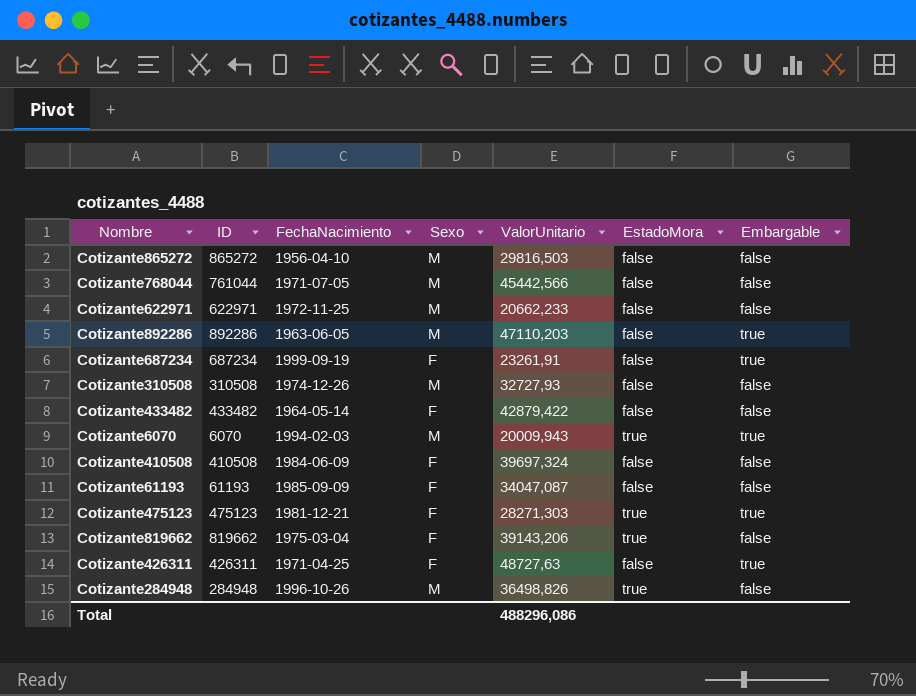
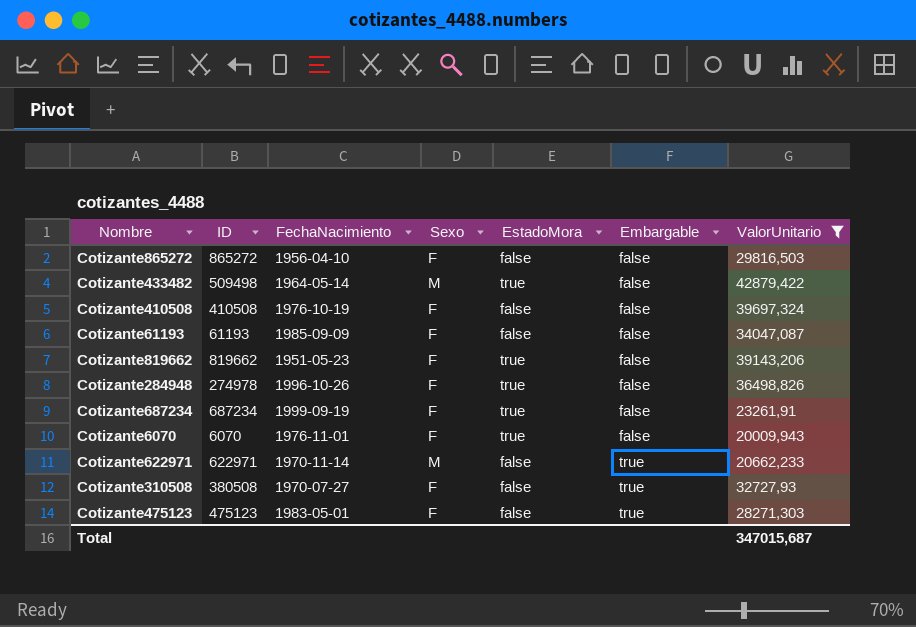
filter: none -> ValorUnitario <= 42879,422
row order: none -> Embargable ascending
column ValorUnitario | position: 5 -> 7
Cotizante865272 | Sexo: M -> F
Cotizante433482 | ID: 433482 -> 509498
Cotizante433482 | Sexo: F -> M
Cotizante433482 | EstadoMora: false -> true
Cotizante410508 | FechaNacimiento: 1984-06-09 -> 1976-10-19
Cotizante819662 | FechaNacimiento: 1975-03-04 -> 1951-05-23
Cotizante284948 | ID: 284948 -> 274978
Cotizante284948 | Sexo: M -> F
Cotizante687234 | EstadoMora: false -> true
Cotizante687234 | Embargable: true -> false
Cotizante6070 | FechaNacimiento: 1994-02-03 -> 1976-11-01
Cotizante6070 | Sexo: M -> F
Cotizante6070 | Embargable: true -> false
Cotizante622971 | FechaNacimiento: 1972-11-25 -> 1970-11-14
Cotizante622971 | Embargable: false -> true
Cotizante310508 | ID: 310508 -> 380508
Cotizante310508 | FechaNacimiento: 1974-12-26 -> 1970-07-27
Cotizante310508 | Sexo: M -> F
Cotizante310508 | Embargable: false -> true
Cotizante475123 | FechaNacimiento: 1981-12-21 -> 1983-05-01
Cotizante475123 | EstadoMora: true -> false
Total | ValorUnitario: 488296,086 -> 347015,687

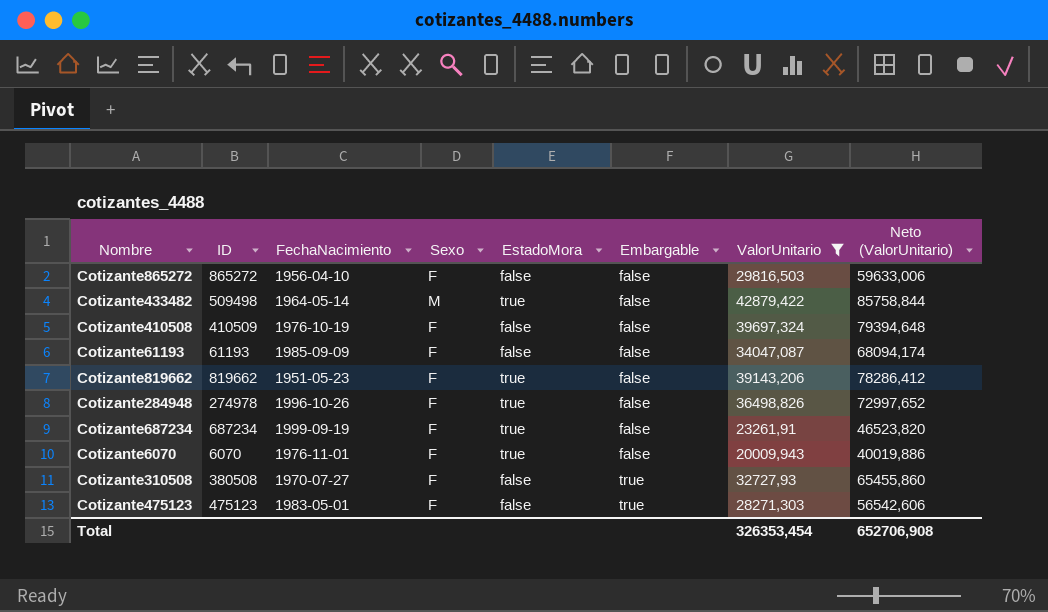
column Neto (ValorUnitario) | formula: none -> [ValorUnitario] * 2
row Cotizante622971: 622971 | 1970-11-14 | M | false | true | 20662,233 -> none
Cotizante410508 | ID: 410508 -> 410509
Total | ValorUnitario: 347015,687 -> 326353,454

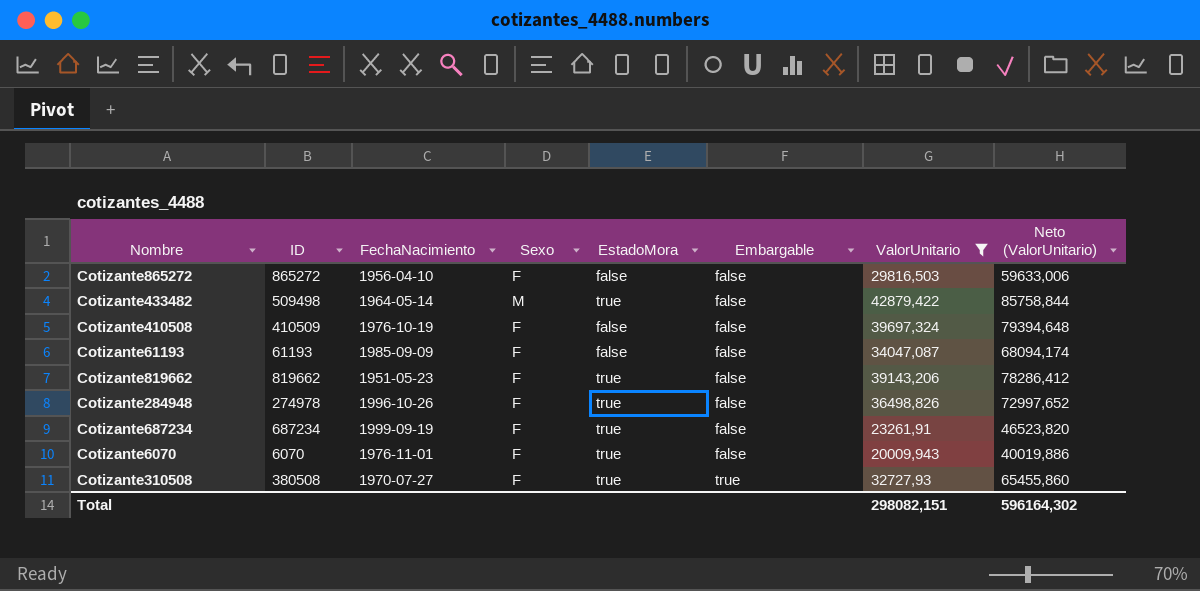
row Cotizante475123: 475123 | 1983-05-01 | F | false | true | 28271,303 | 56542,606 -> none
Cotizante310508 | EstadoMora: false -> true
Total | ValorUnitario: 326353,454 -> 298082,151
Total | Neto (ValorUnitario): 652706,908 -> 596164,302

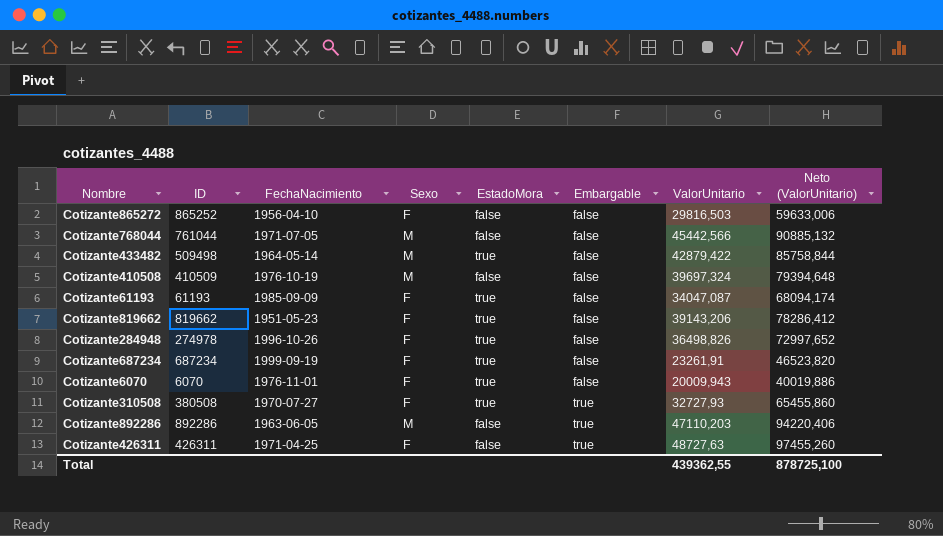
filter: ValorUnitario <= 42879,422 -> none
Cotizante865272 | ID: 865272 -> 865252
Cotizante410508 | Sexo: F -> M
Cotizante61193 | EstadoMora: false -> true
Total | ValorUnitario: 298082,151 -> 439362,55
Total | Neto (ValorUnitario): 596164,302 -> 878725,100

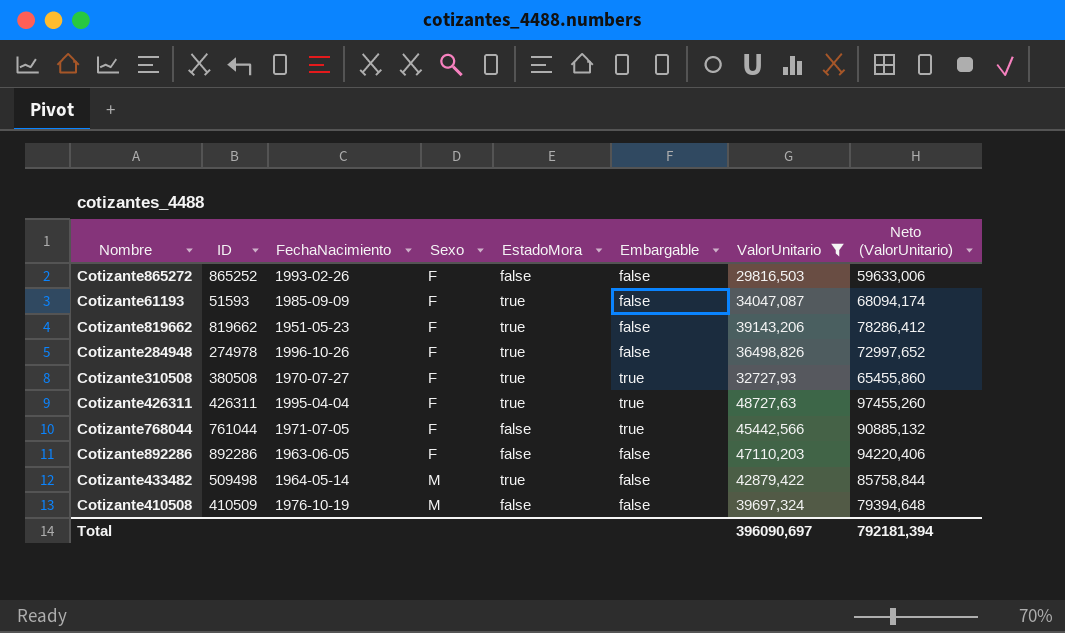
filter: none -> ValorUnitario >= 29816,503
row order: Embargable ascending -> Sexo ascending
Cotizante865272 | FechaNacimiento: 1956-04-10 -> 1993-02-26
Cotizante61193 | ID: 61193 -> 51593
Cotizante426311 | FechaNacimiento: 1971-04-25 -> 1995-04-04
Cotizante426311 | EstadoMora: false -> true
Cotizante768044 | Sexo: M -> F
Cotizante768044 | Embargable: false -> true
Cotizante892286 | Sexo: M -> F
Cotizante892286 | Embargable: true -> false
Total | ValorUnitario: 439362,55 -> 396090,697
Total | Neto (ValorUnitario): 878725,100 -> 792181,394

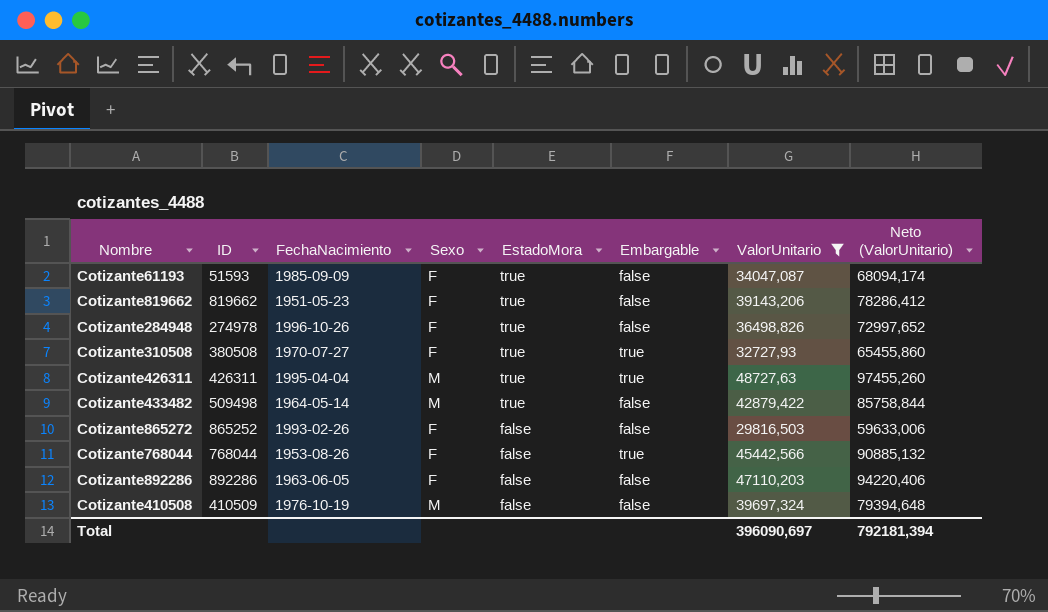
row order: Sexo ascending -> EstadoMora descending
Cotizante426311 | Sexo: F -> M
Cotizante768044 | ID: 761044 -> 768044
Cotizante768044 | FechaNacimiento: 1971-07-05 -> 1953-08-26

